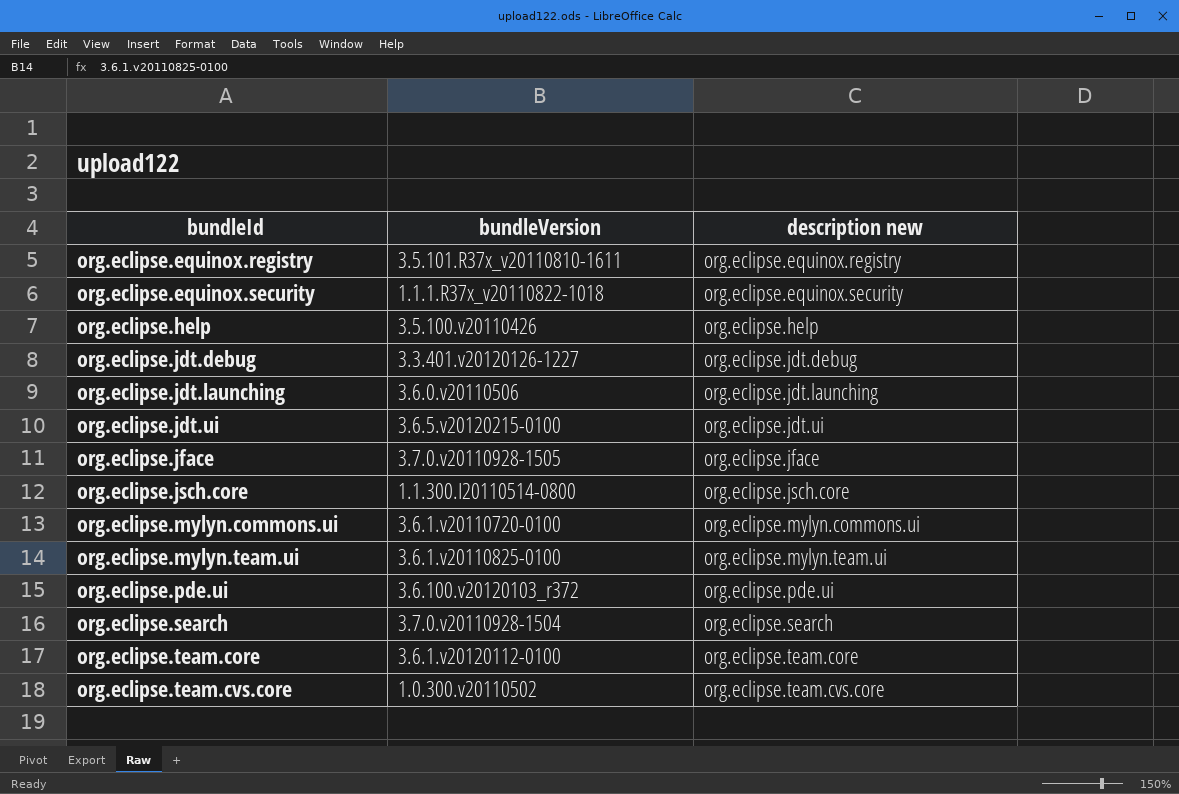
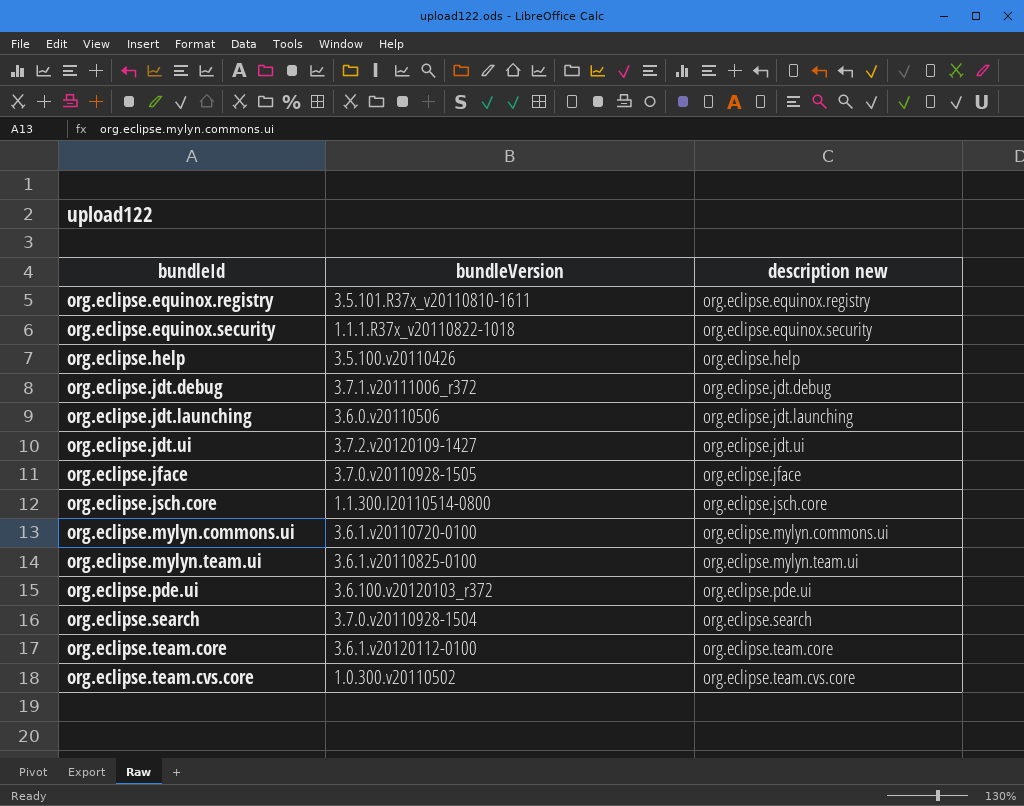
org.eclipse.jdt.debug | bundleVersion: 3.3.401.v20120126-1227 -> 3.7.1.v20111006_r372
org.eclipse.jdt.ui | bundleVersion: 3.6.5.v20120215-0100 -> 3.7.2.v20120109-1427

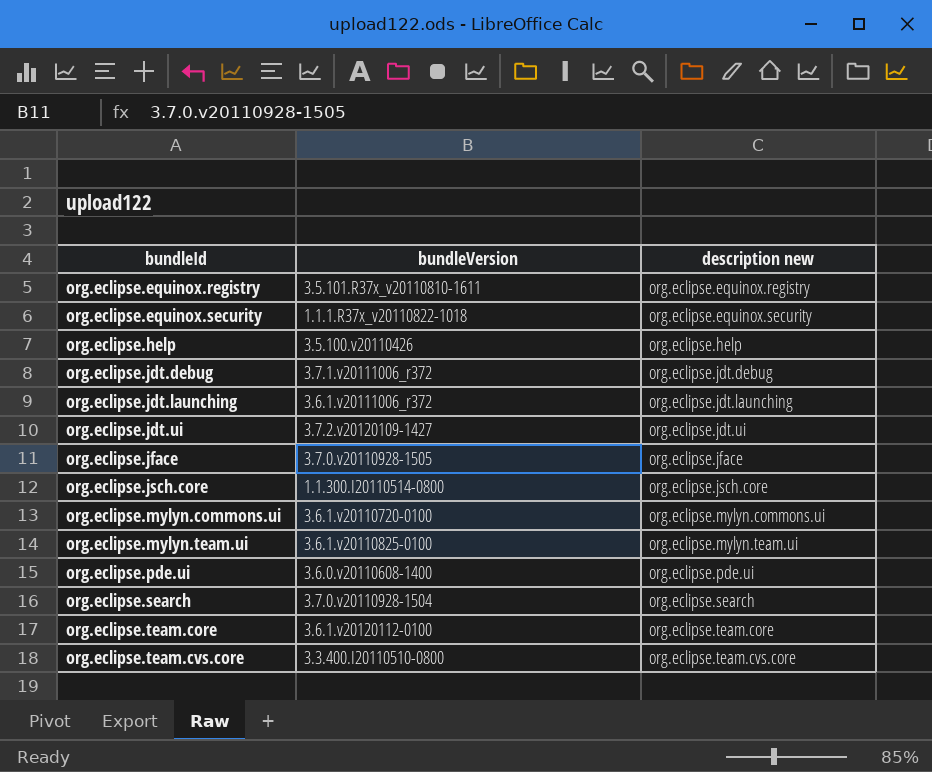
org.eclipse.jdt.launching | bundleVersion: 3.6.0.v20110506 -> 3.6.1.v20111006_r372
org.eclipse.pde.ui | bundleVersion: 3.6.100.v20120103_r372 -> 3.6.0.v20110608-1400
org.eclipse.team.cvs.core | bundleVersion: 1.0.300.v20110502 -> 3.3.400.I20110510-0800

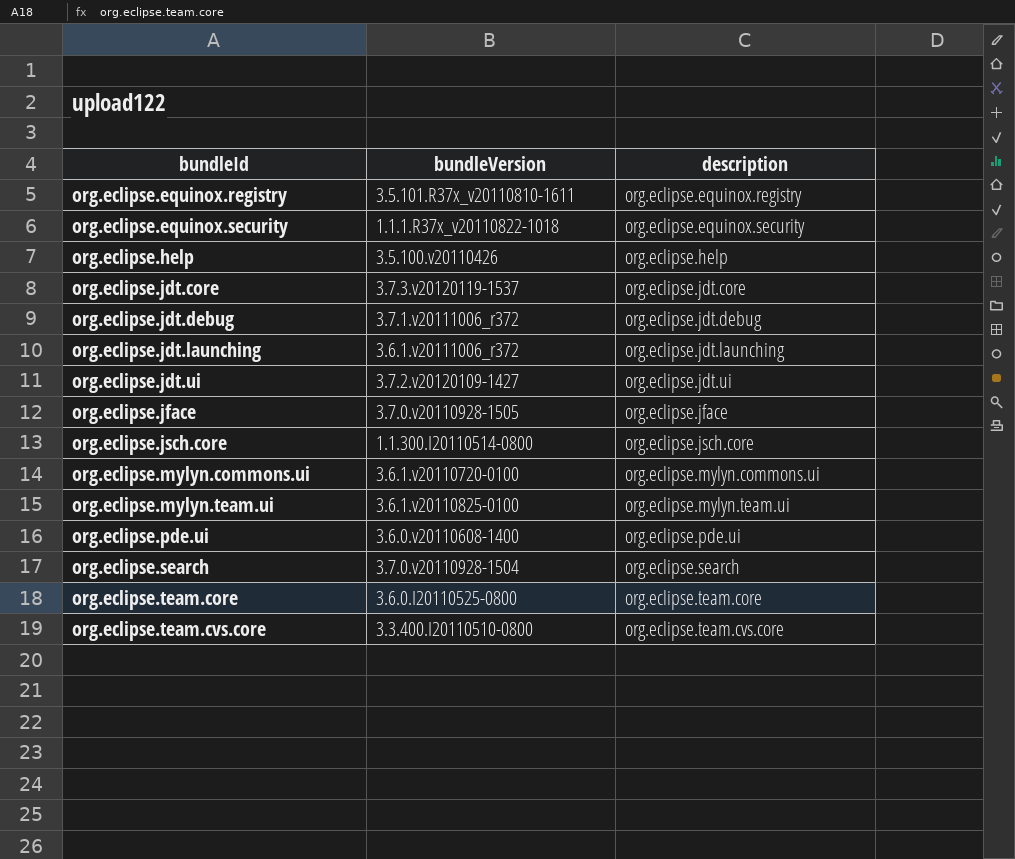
column name: description new -> description
row org.eclipse.jdt.core: none -> 3.7.3.v20120119-1537 | org.eclipse.jdt.core
org.eclipse.team.core | bundleVersion: 3.6.1.v20120112-0100 -> 3.6.0.I20110525-0800

